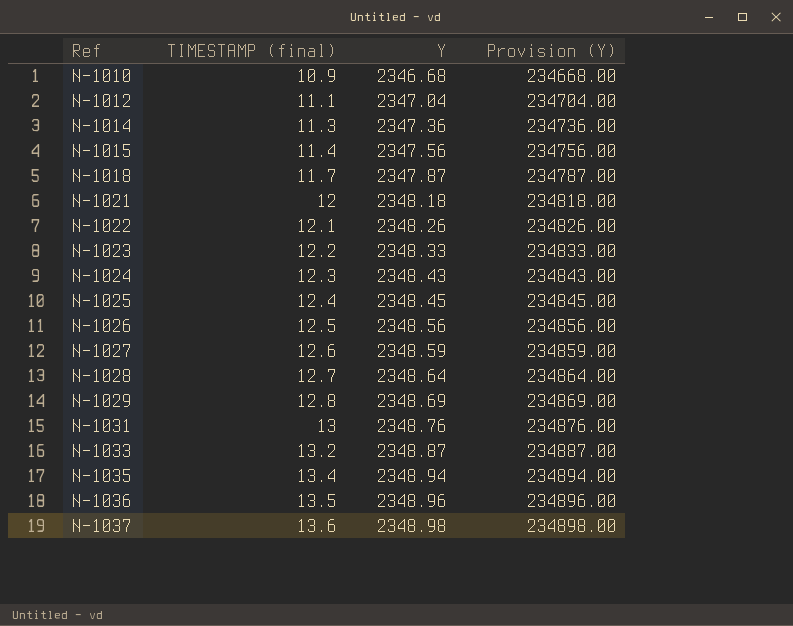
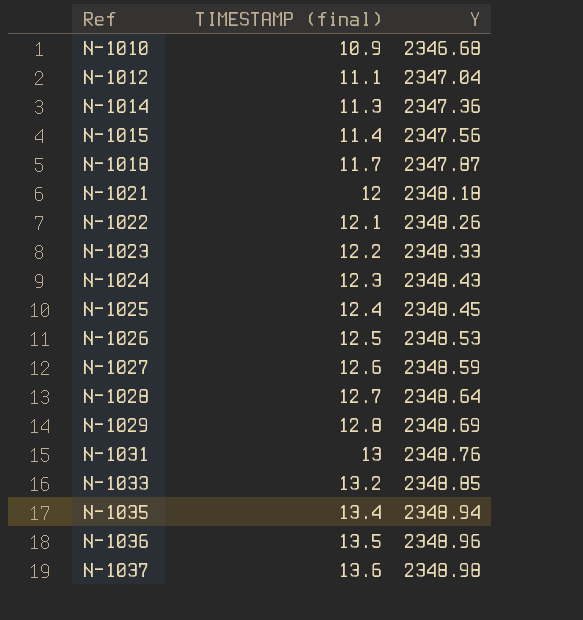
column Provision (Y) | formula: [Y] * 100 -> none
N-1026 | Y: 2348.56 -> 2348.53
N-1033 | Y: 2348.87 -> 2348.85

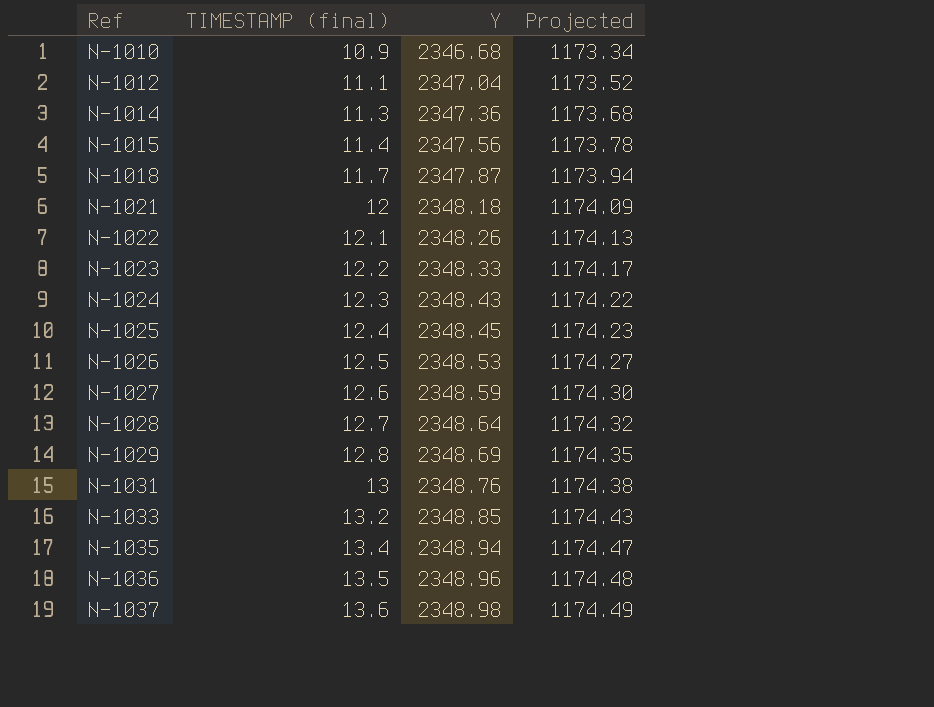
column Projected | formula: none -> [Y] * 0.5

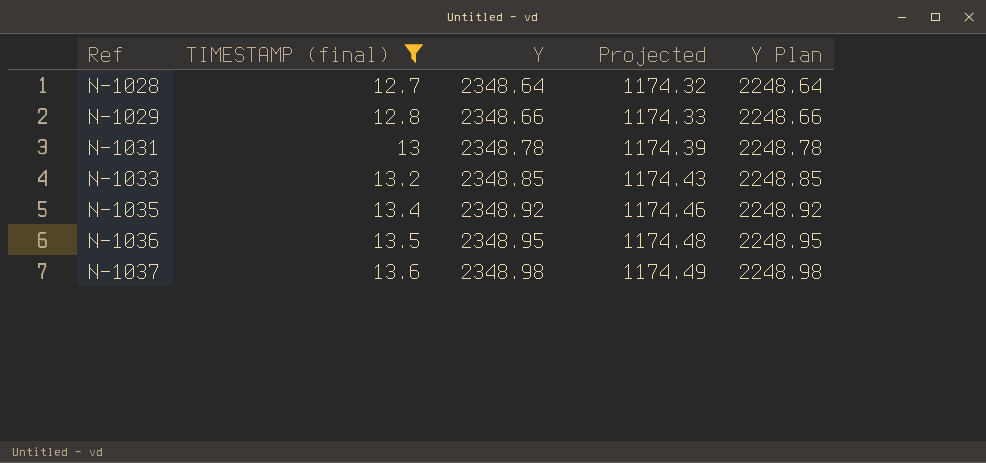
filter: none -> TIMESTAMP (final) >= 12.7
column Y Plan | formula: none -> [Y] - 100
N-1029 | Y: 2348.69 -> 2348.66
N-1029 | Projected: 1174.35 -> 1174.33
N-1031 | Y: 2348.76 -> 2348.78
N-1031 | Projected: 1174.38 -> 1174.39
N-1035 | Y: 2348.94 -> 2348.92
N-1035 | Projected: 1174.47 -> 1174.46
N-1036 | Y: 2348.96 -> 2348.95

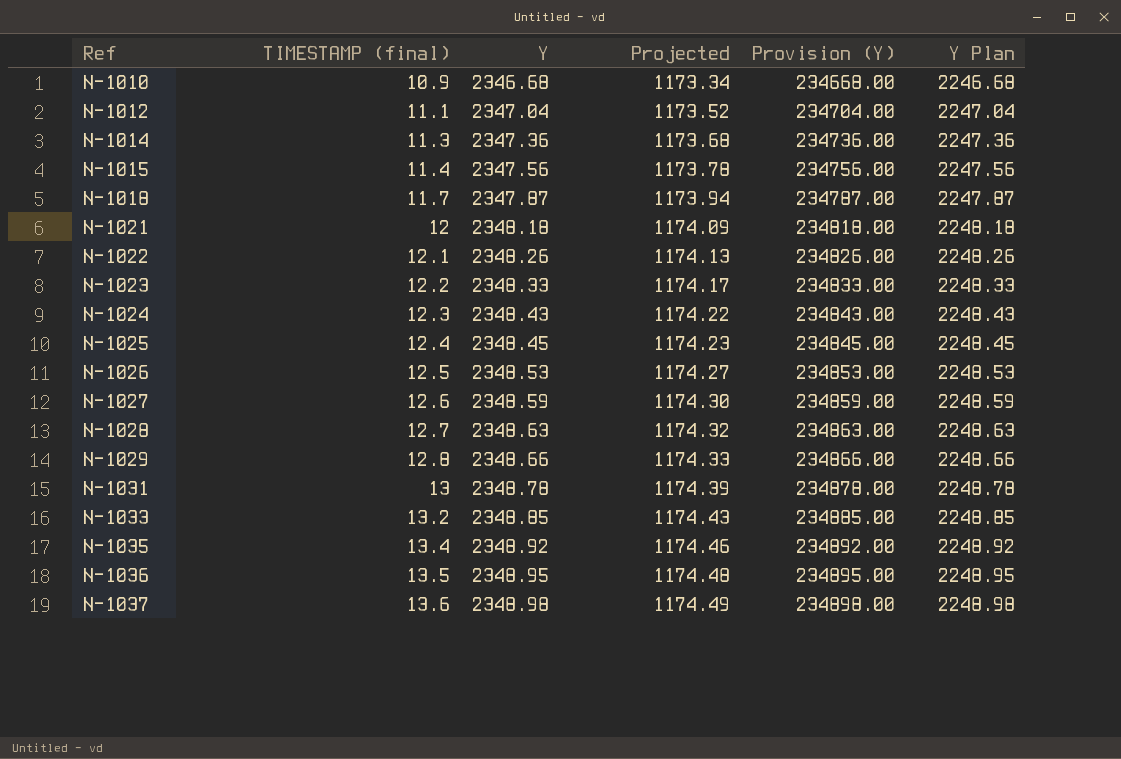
filter: TIMESTAMP (final) >= 12.7 -> none
column Provision (Y) | formula: none -> [Y] * 100
N-1028 | Y: 2348.64 -> 2348.63
N-1028 | Y Plan: 2248.64 -> 2248.63

